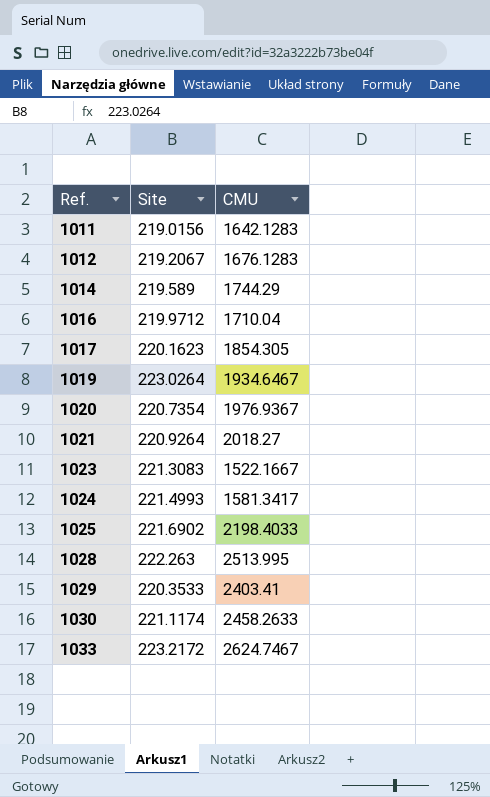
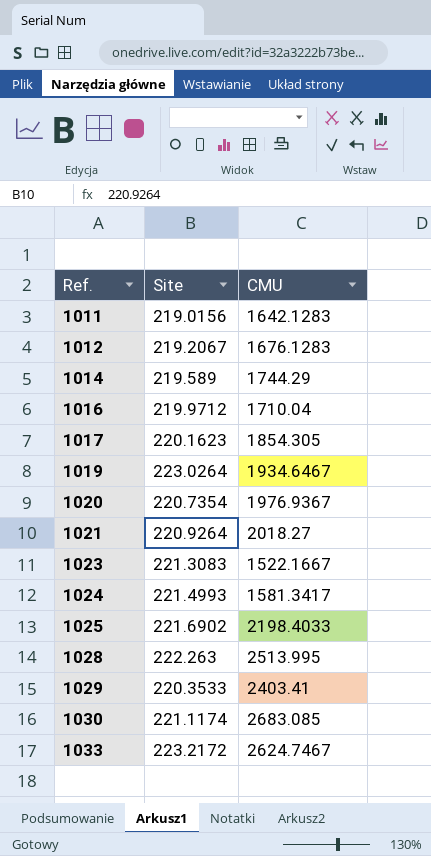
1030 | CMU: 2458.2633 -> 2683.085

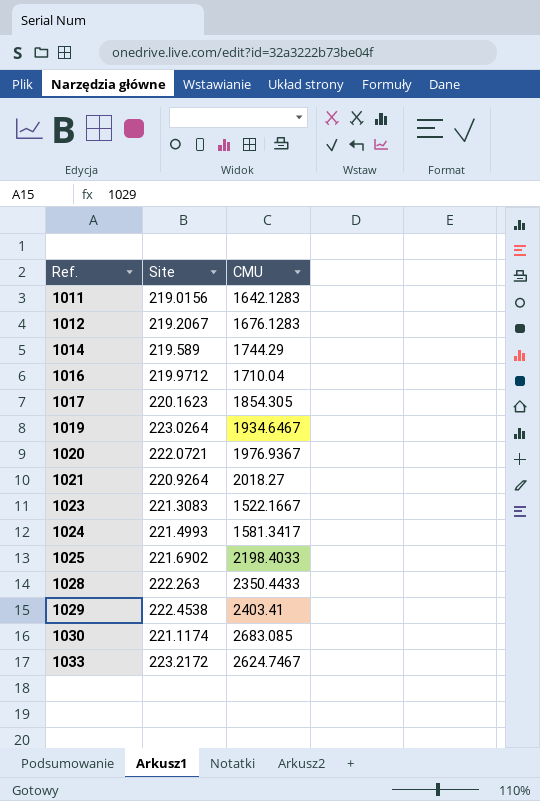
1020 | Site: 220.7354 -> 222.0721
1028 | CMU: 2513.995 -> 2350.4433
1029 | Site: 220.3533 -> 222.4538

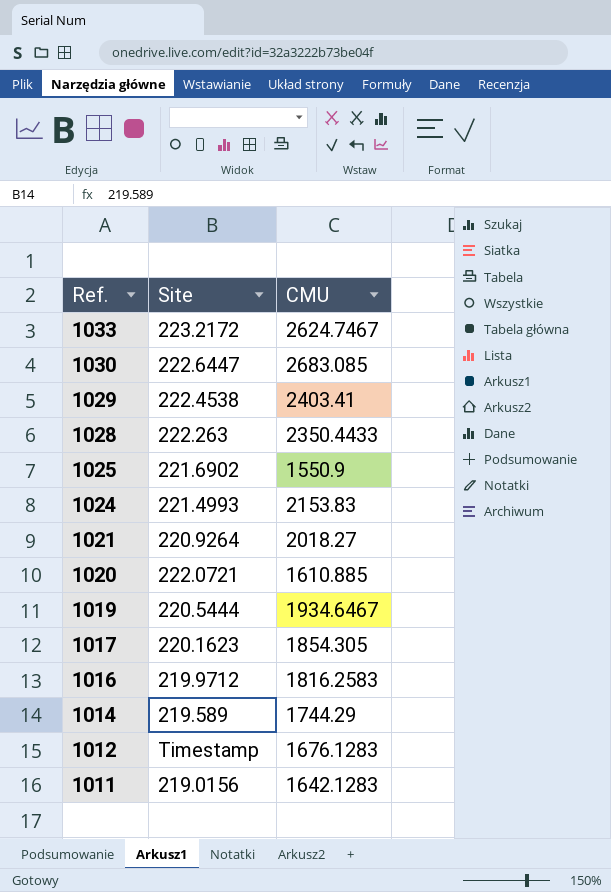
row order: Ref. ascending -> Ref. descending
row 1023: 221.3083 | 1522.1667 -> none
1030 | Site: 221.1174 -> 222.6447
1025 | CMU: 2198.4033 -> 1550.9
1024 | CMU: 1581.3417 -> 2153.83
1020 | CMU: 1976.9367 -> 1610.885
1019 | Site: 223.0264 -> 220.5444
1016 | CMU: 1710.04 -> 1816.2583
1012 | Site: 219.2067 -> Timestamp

